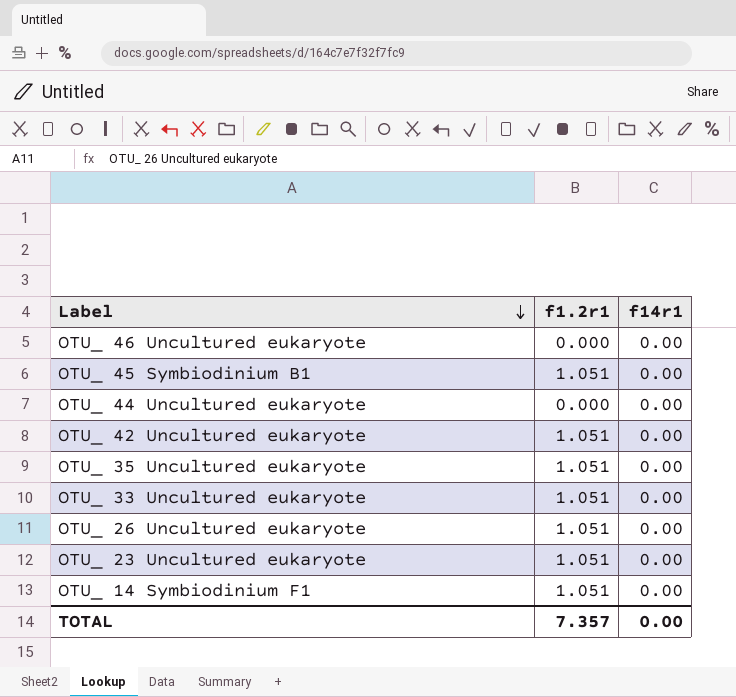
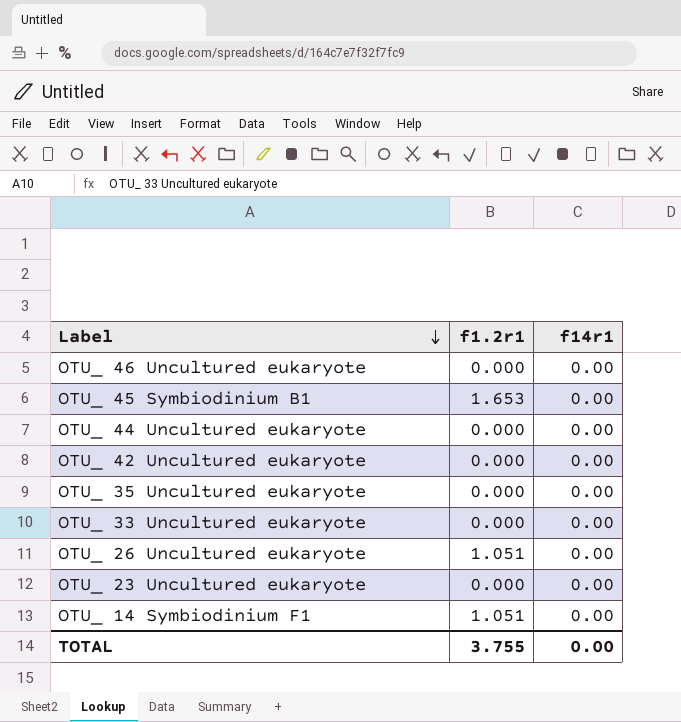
OTU_ 45 Symbiodinium B1 | f1.2r1: 1.051 -> 1.653
OTU_ 42 Uncultured eukaryote | f1.2r1: 1.051 -> 0.000
OTU_ 35 Uncultured eukaryote | f1.2r1: 1.051 -> 0.000
OTU_ 33 Uncultured eukaryote | f1.2r1: 1.051 -> 0.000
OTU_ 23 Uncultured eukaryote | f1.2r1: 1.051 -> 0.000
TOTAL | f1.2r1: 7.357 -> 3.755

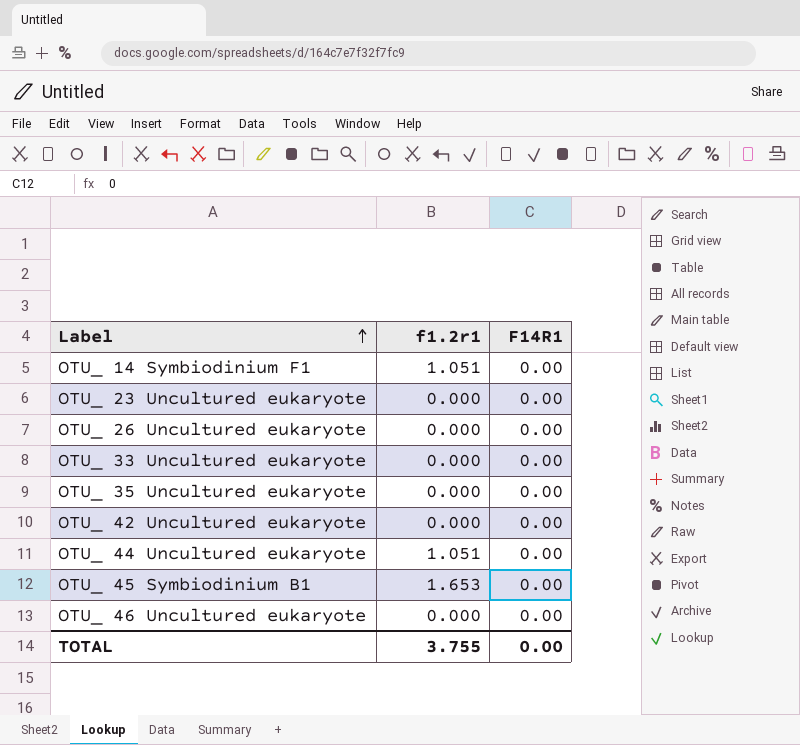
row order: Label descending -> Label ascending
column name: f14r1 -> F14R1
OTU_ 26 Uncultured eukaryote | f1.2r1: 1.051 -> 0.000
OTU_ 44 Uncultured eukaryote | f1.2r1: 0.000 -> 1.051

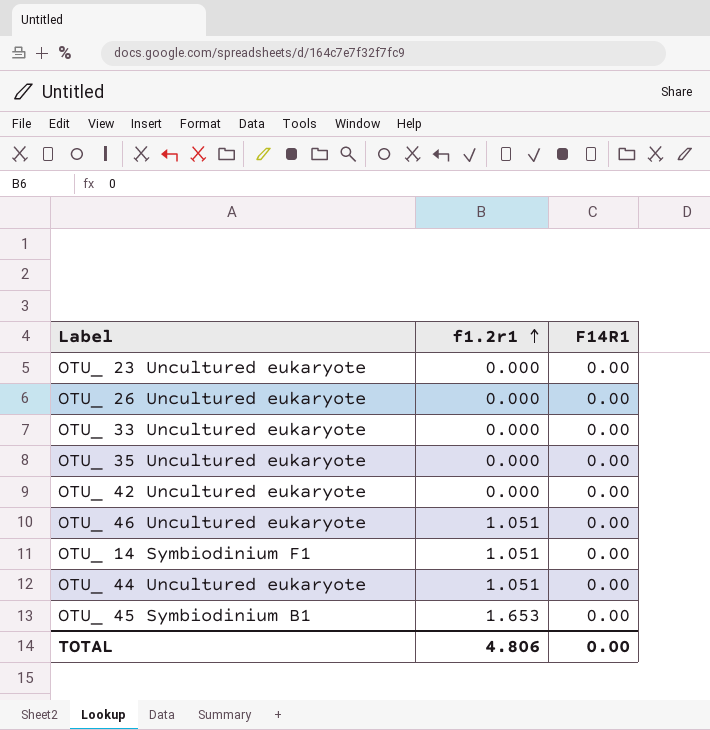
row order: Label ascending -> f1.2r1 ascending
OTU_ 46 Uncultured eukaryote | f1.2r1: 0.000 -> 1.051
TOTAL | f1.2r1: 3.755 -> 4.806

